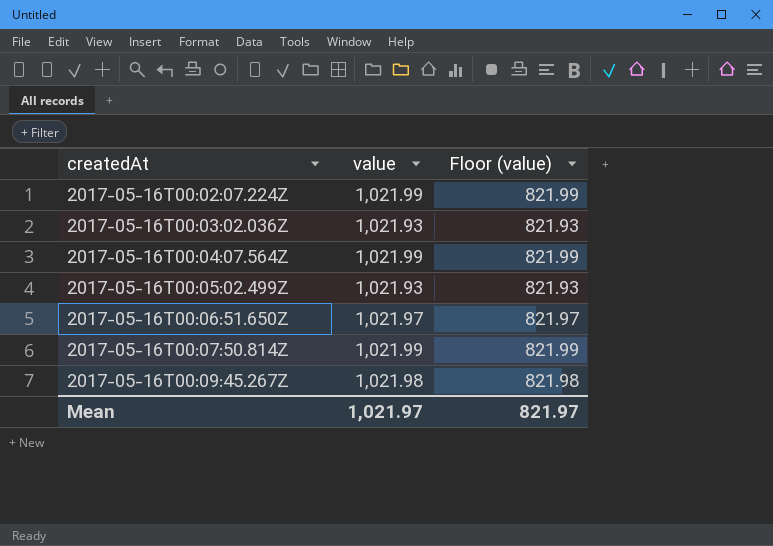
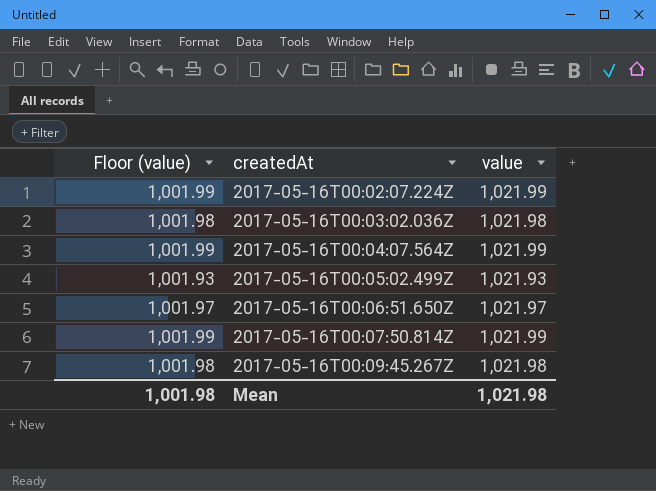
column Floor (value) | formula: [value] - 200 -> [value] - 20
column Floor (value) | position: 3 -> 1
2017-05-16T00:03:02.036Z | value: 1,021.93 -> 1,021.98
Mean | Floor (value): 821.97 -> 1,001.98
Mean | value: 1,021.97 -> 1,021.98

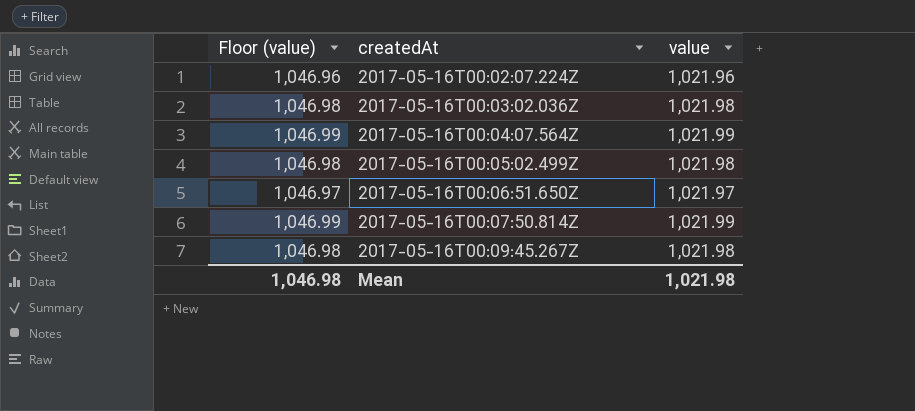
column Floor (value) | formula: [value] - 20 -> [value] + 25
2017-05-16T00:02:07.224Z | value: 1,021.99 -> 1,021.96
2017-05-16T00:05:02.499Z | value: 1,021.93 -> 1,021.98
Mean | Floor (value): 1,001.98 -> 1,046.98

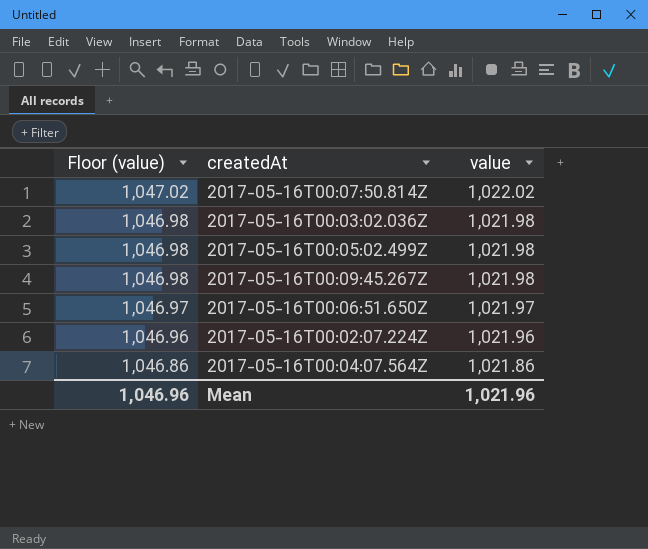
row order: createdAt ascending -> Floor (value) descending
2017-05-16T00:07:50.814Z | Floor (value): 1,046.99 -> 1,047.02
2017-05-16T00:07:50.814Z | value: 1,021.99 -> 1,022.02
2017-05-16T00:04:07.564Z | Floor (value): 1,046.99 -> 1,046.86
2017-05-16T00:04:07.564Z | value: 1,021.99 -> 1,021.86
Mean | Floor (value): 1,046.98 -> 1,046.96
Mean | value: 1,021.98 -> 1,021.96

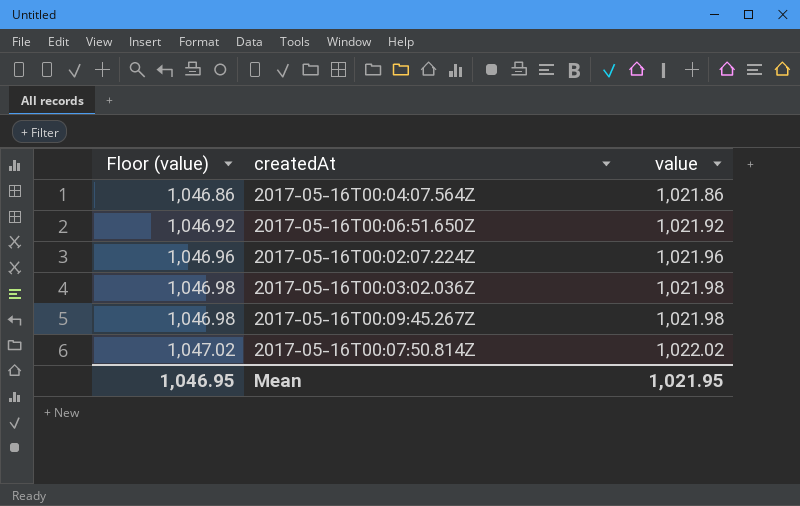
row order: Floor (value) descending -> Floor (value) ascending
row 2017-05-16T00:05:02.499Z: 1,046.98 | 1,021.98 -> none
2017-05-16T00:06:51.650Z | Floor (value): 1,046.97 -> 1,046.92
2017-05-16T00:06:51.650Z | value: 1,021.97 -> 1,021.92
Mean | Floor (value): 1,046.96 -> 1,046.95
Mean | value: 1,021.96 -> 1,021.95

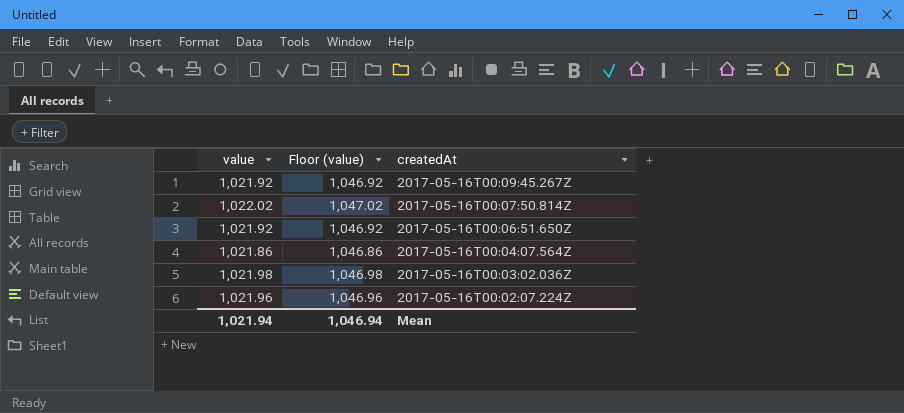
row order: Floor (value) ascending -> createdAt descending
column value | position: 3 -> 1
2017-05-16T00:09:45.267Z | value: 1,021.98 -> 1,021.92
2017-05-16T00:09:45.267Z | Floor (value): 1,046.98 -> 1,046.92
Mean | value: 1,021.95 -> 1,021.94
Mean | Floor (value): 1,046.95 -> 1,046.94

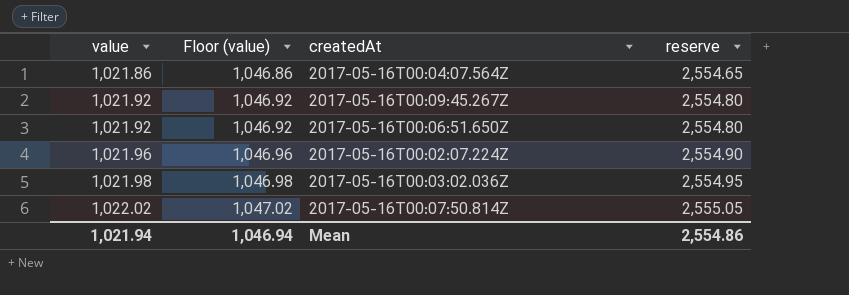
row order: createdAt descending -> value ascending
column reserve | formula: none -> [value] * 2.5

